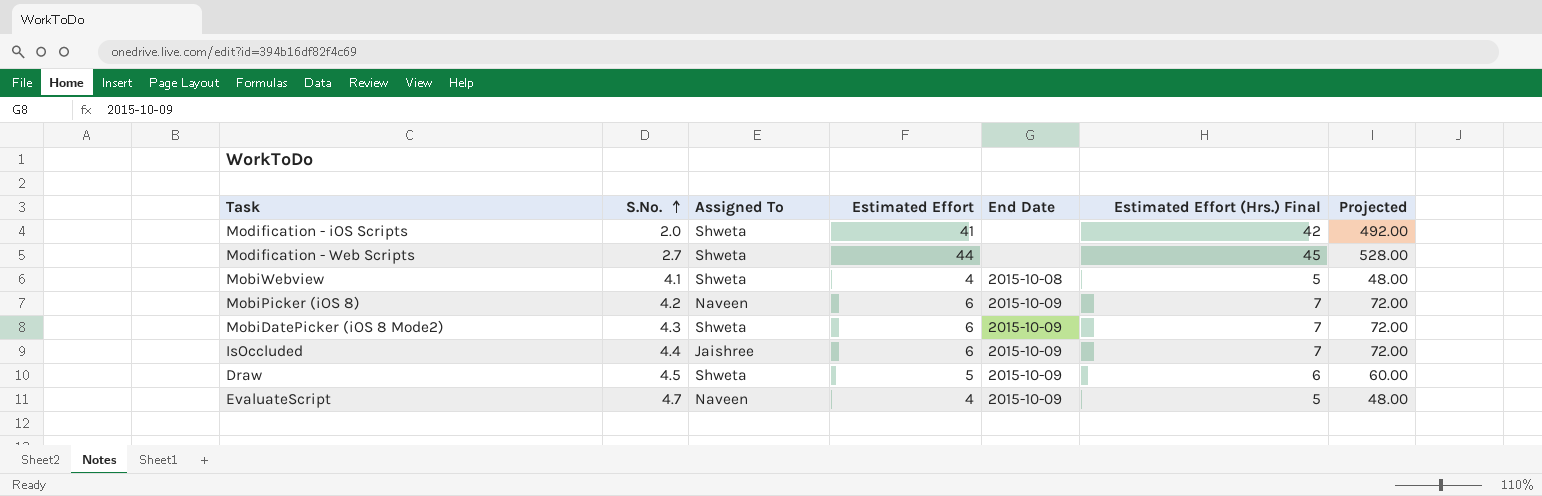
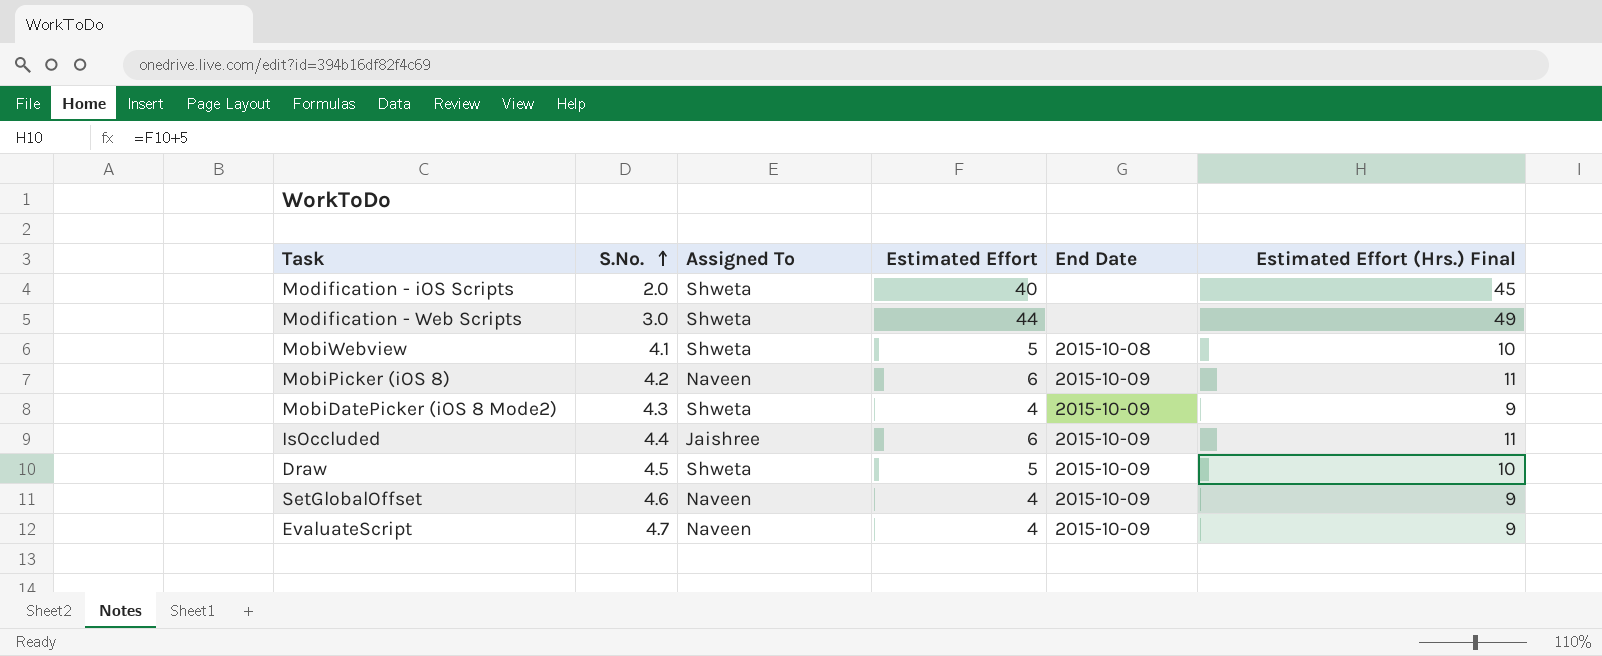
column Projected | formula: [Estimated Effort] * 12 -> none
column Estimated Effort (Hrs.) Final | formula: [Estimated Effort] + 1 -> [Estimated Effort] + 5
Modification - iOS Scripts | Estimated Effort: 41 -> 40
Modification - Web Scripts | S.No.: 2.7 -> 3.0
MobiWebview | Estimated Effort: 4 -> 5
MobiDatePicker (iOS 8 Mode2) | Estimated Effort: 6 -> 4
row SetGlobalOffset: none -> 4.6 | Naveen | 4 | 2015-10-09 | 9

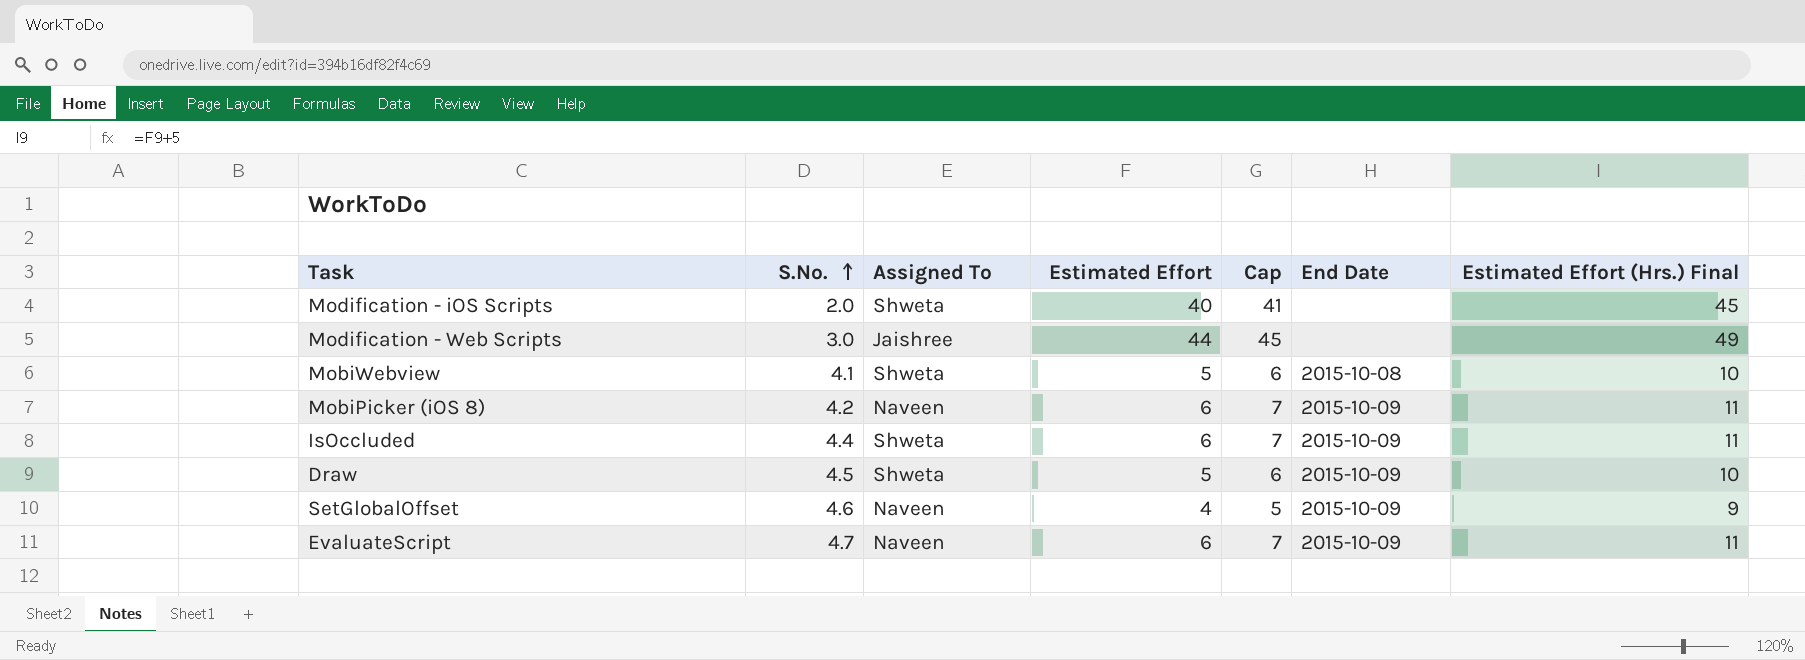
column Cap | formula: none -> [Estimated Effort] + 1
row MobiDatePicker (iOS 8 Mode2): 4.3 | Shweta | 4 | 2015-10-09 | 9 -> none
Modification - Web Scripts | Assigned To: Shweta -> Jaishree
IsOccluded | Assigned To: Jaishree -> Shweta
EvaluateScript | Estimated Effort: 4 -> 6
EvaluateScript | Estimated Effort (Hrs.) Final: 9 -> 11

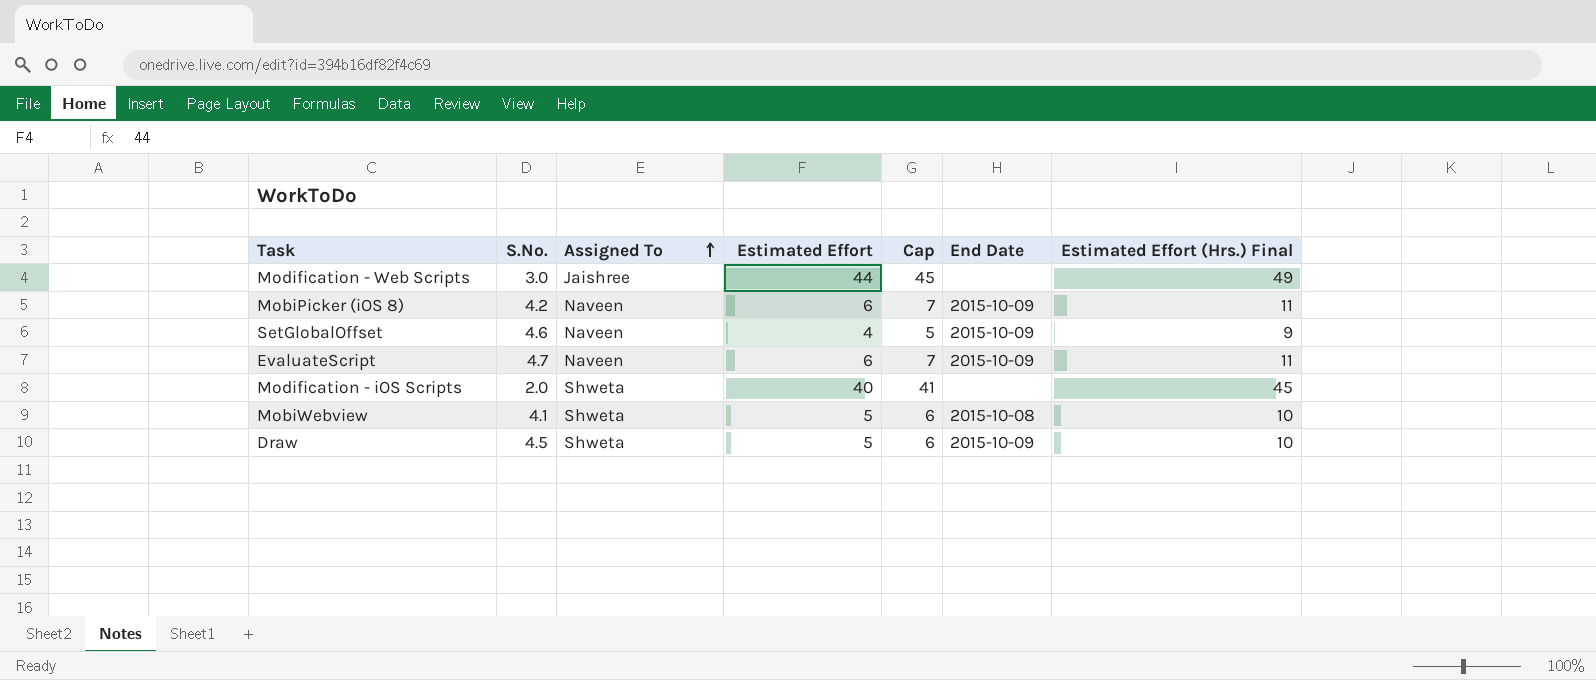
row order: S.No. ascending -> Assigned To ascending
row IsOccluded: 4.4 | Shweta | 6 | 7 | 2015-10-09 | 11 -> none

